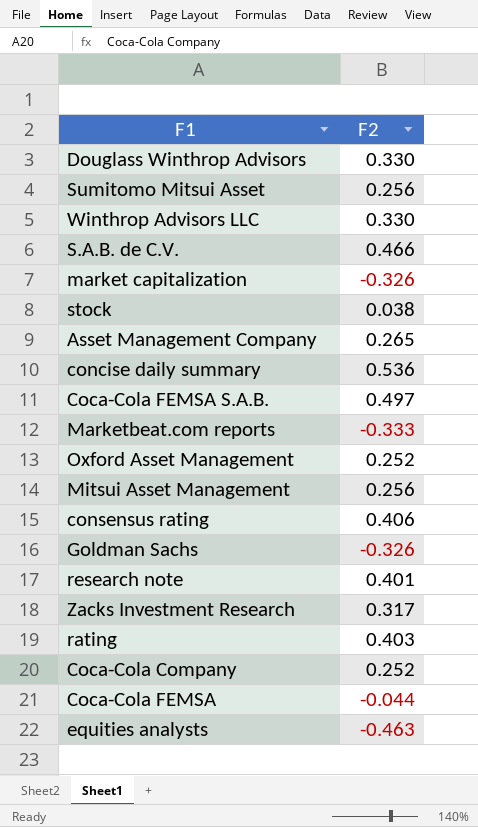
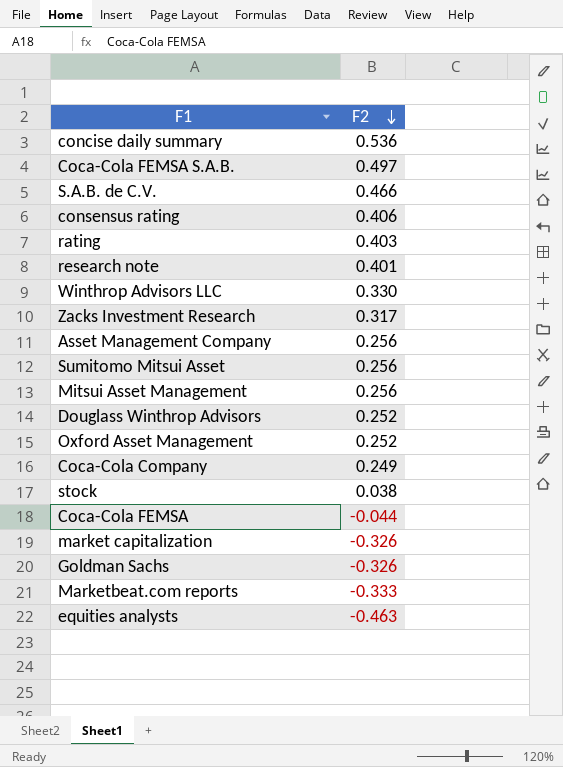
row order: none -> F2 descending
Asset Management Company | F2: 0.265 -> 0.256
Douglass Winthrop Advisors | F2: 0.330 -> 0.252
Coca-Cola Company | F2: 0.252 -> 0.249

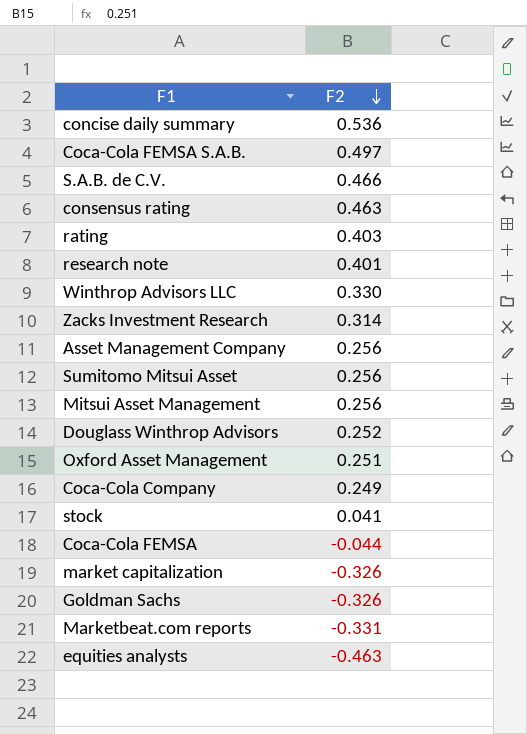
consensus rating | F2: 0.406 -> 0.463
Zacks Investment Research | F2: 0.317 -> 0.314
Oxford Asset Management | F2: 0.252 -> 0.251
stock | F2: 0.038 -> 0.041
Marketbeat.com reports | F2: -0.333 -> -0.331

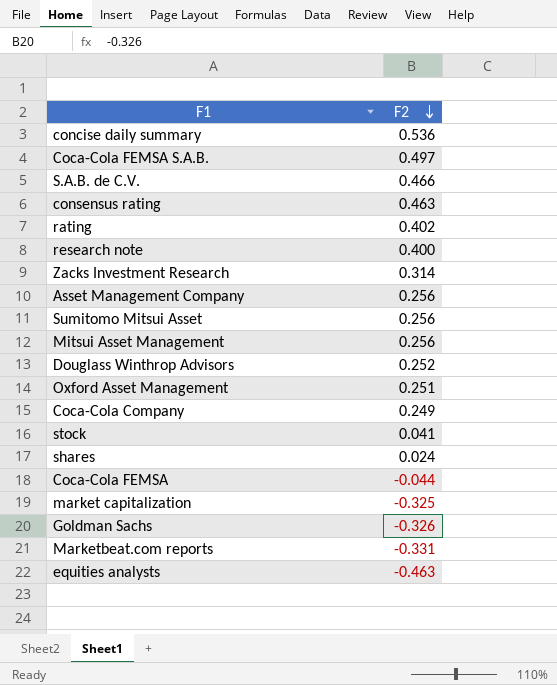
row Winthrop Advisors LLC: 0.330 -> none
rating | F2: 0.403 -> 0.402
research note | F2: 0.401 -> 0.400
row shares: none -> 0.024
market capitalization | F2: -0.326 -> -0.325

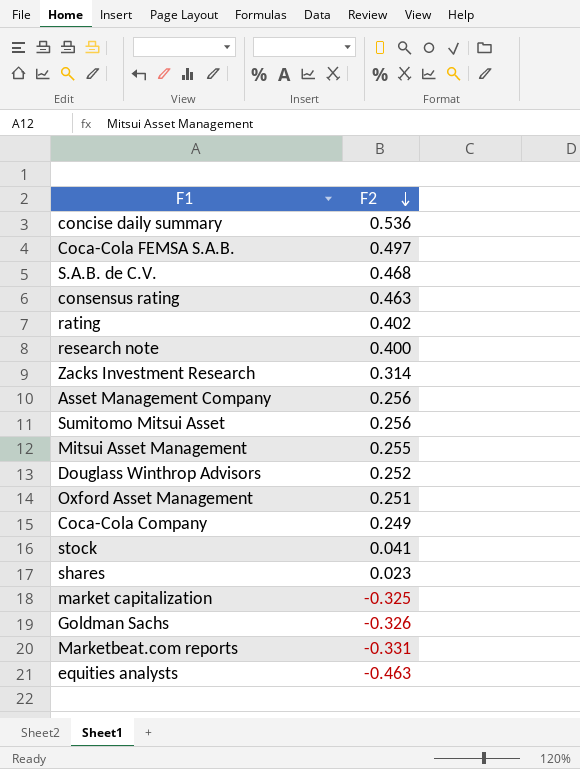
row Coca-Cola FEMSA: -0.044 -> none
S.A.B. de C.V. | F2: 0.466 -> 0.468
Mitsui Asset Management | F2: 0.256 -> 0.255
shares | F2: 0.024 -> 0.023

